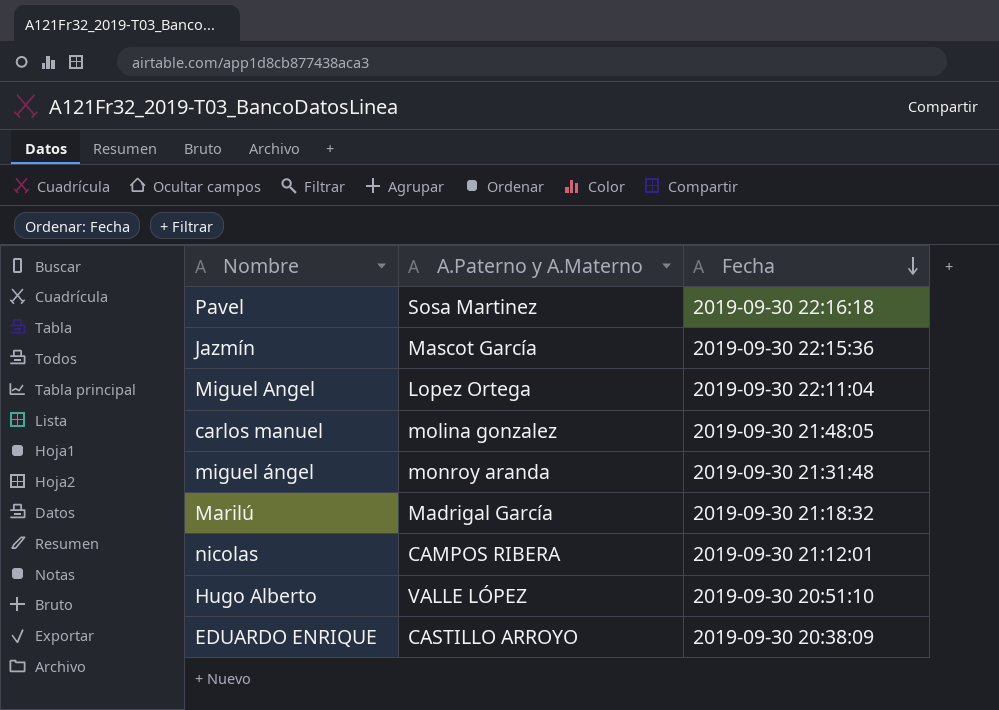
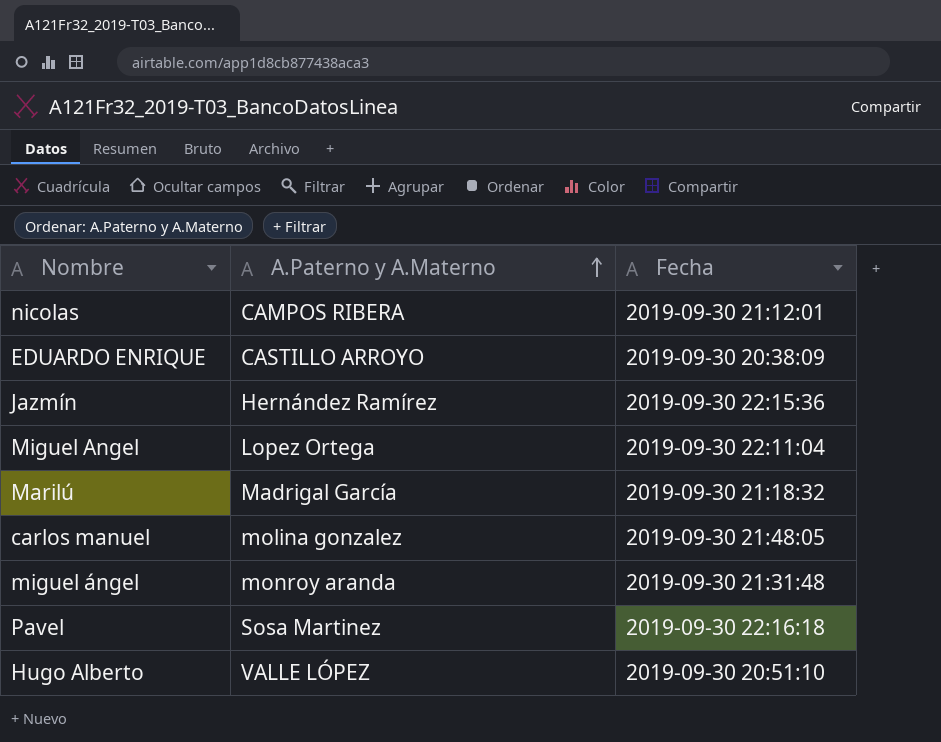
row order: Fecha descending -> A.Paterno y A.Materno ascending
Jazmín | A.Paterno y A.Materno: Mascot García -> Hernández Ramírez

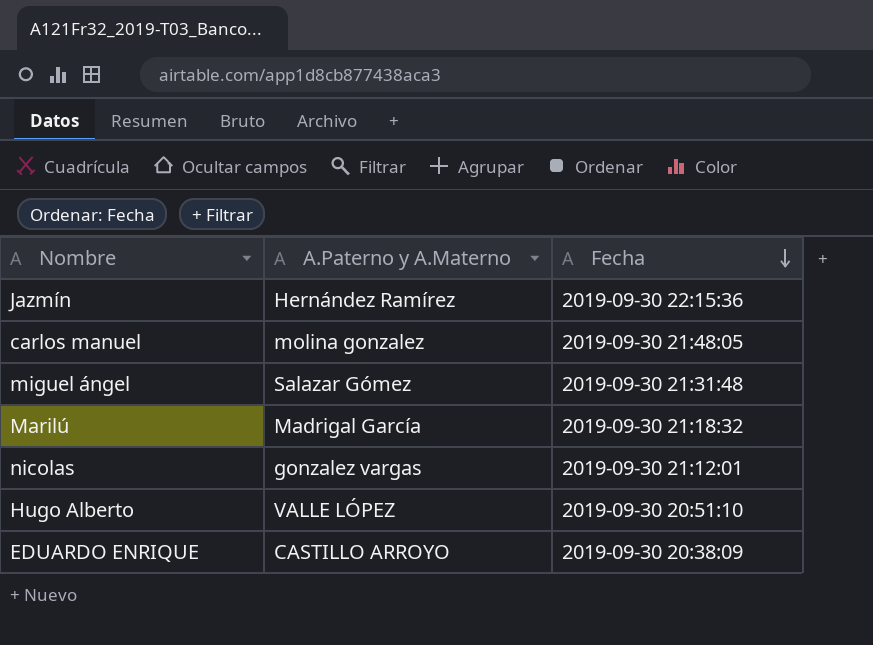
row order: A.Paterno y A.Materno ascending -> Fecha descending
row Miguel Angel: Lopez Ortega | 2019-09-30 22:11:04 -> none
row Pavel: Sosa Martinez | 2019-09-30 22:16:18 -> none
miguel ángel | A.Paterno y A.Materno: monroy aranda -> Salazar Gómez
nicolas | A.Paterno y A.Materno: CAMPOS RIBERA -> gonzalez vargas

